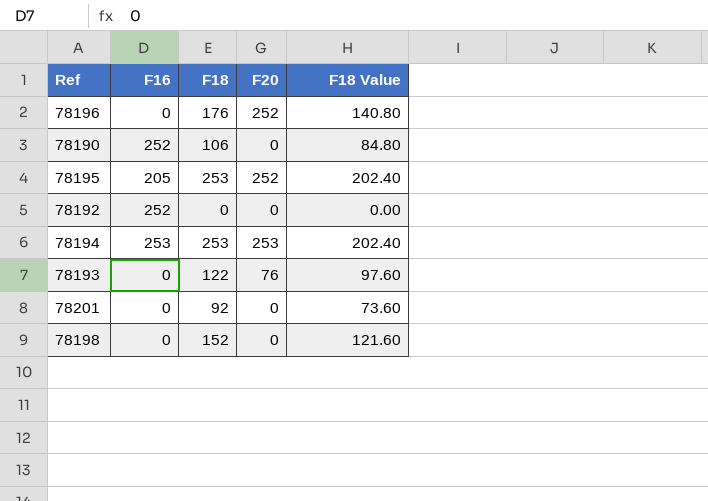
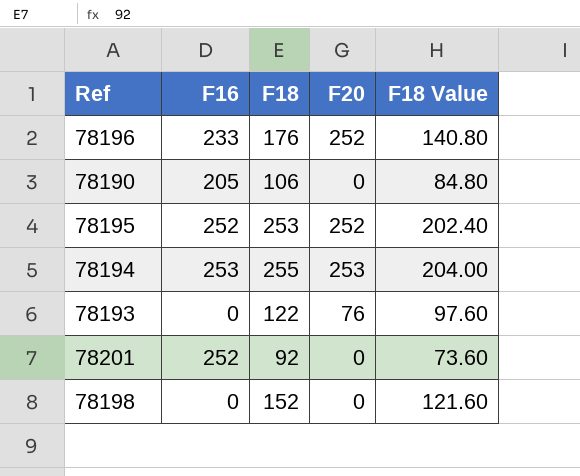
row 78192: 252 | 0 | 0 | 0.00 -> none
78196 | F16: 0 -> 233
78190 | F16: 252 -> 205
78195 | F16: 205 -> 252
78194 | F18: 253 -> 255
78194 | F18 Value: 202.40 -> 204.00
78201 | F16: 0 -> 252

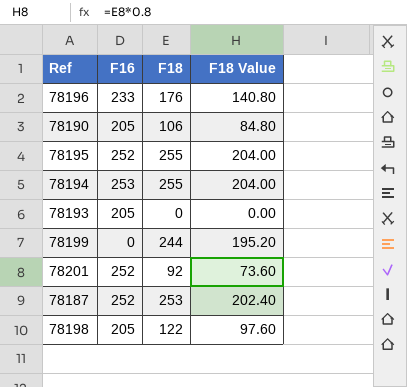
column F20 | position: 4 -> none
78195 | F18: 253 -> 255
78195 | F18 Value: 202.40 -> 204.00
78193 | F16: 0 -> 205
78193 | F18: 122 -> 0
78193 | F18 Value: 97.60 -> 0.00
row 78199: none -> 0 | 244 | 195.20
row 78187: none -> 252 | 253 | 202.40
78198 | F16: 0 -> 205
78198 | F18: 152 -> 122
78198 | F18 Value: 121.60 -> 97.60

